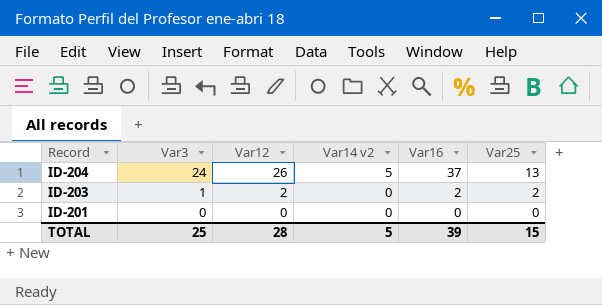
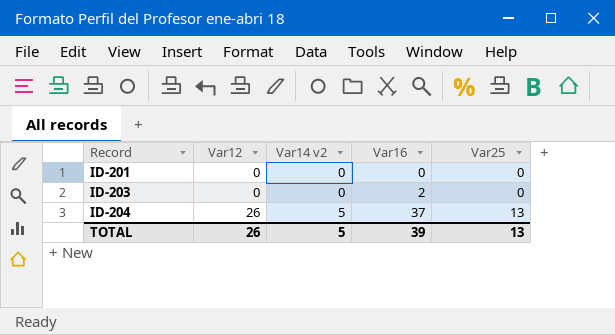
row order: Record descending -> Record ascending
column Var3 | position: 2 -> none
ID-203 | Var12: 2 -> 0
ID-203 | Var25: 2 -> 0
TOTAL | Var12: 28 -> 26
TOTAL | Var25: 15 -> 13

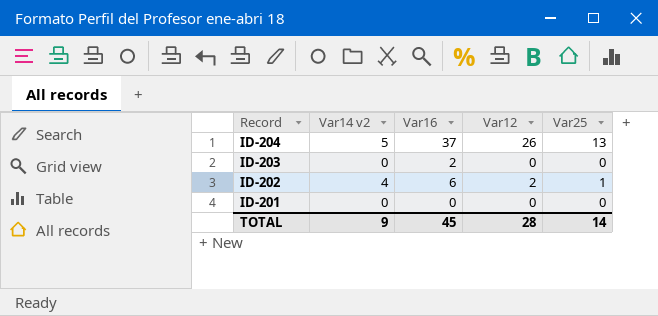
row order: Record ascending -> Record descending
column Var12 | position: 2 -> 4
row ID-202: none -> 4 | 6 | 2 | 1
TOTAL | Var14 v2: 5 -> 9
TOTAL | Var16: 39 -> 45
TOTAL | Var12: 26 -> 28
TOTAL | Var25: 13 -> 14

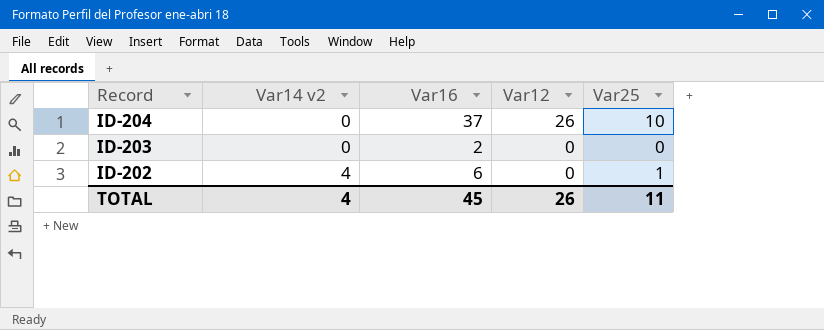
row ID-201: 0 | 0 | 0 | 0 -> none
ID-204 | Var14 v2: 5 -> 0
ID-204 | Var25: 13 -> 10
ID-202 | Var12: 2 -> 0
TOTAL | Var14 v2: 9 -> 4
TOTAL | Var12: 28 -> 26
TOTAL | Var25: 14 -> 11

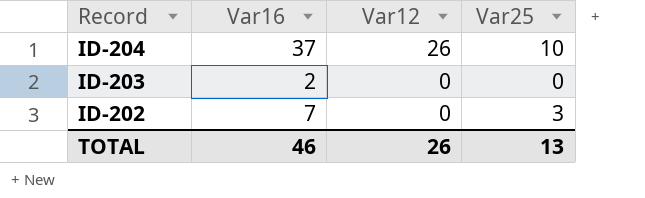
column Var14 v2 | position: 2 -> none
ID-202 | Var16: 6 -> 7
ID-202 | Var25: 1 -> 3
TOTAL | Var16: 45 -> 46
TOTAL | Var25: 11 -> 13

